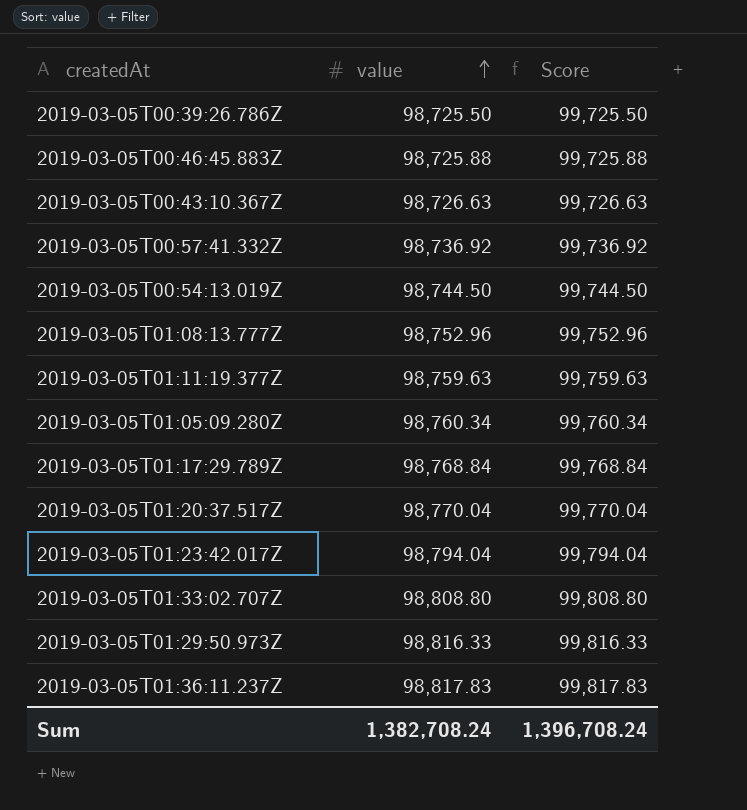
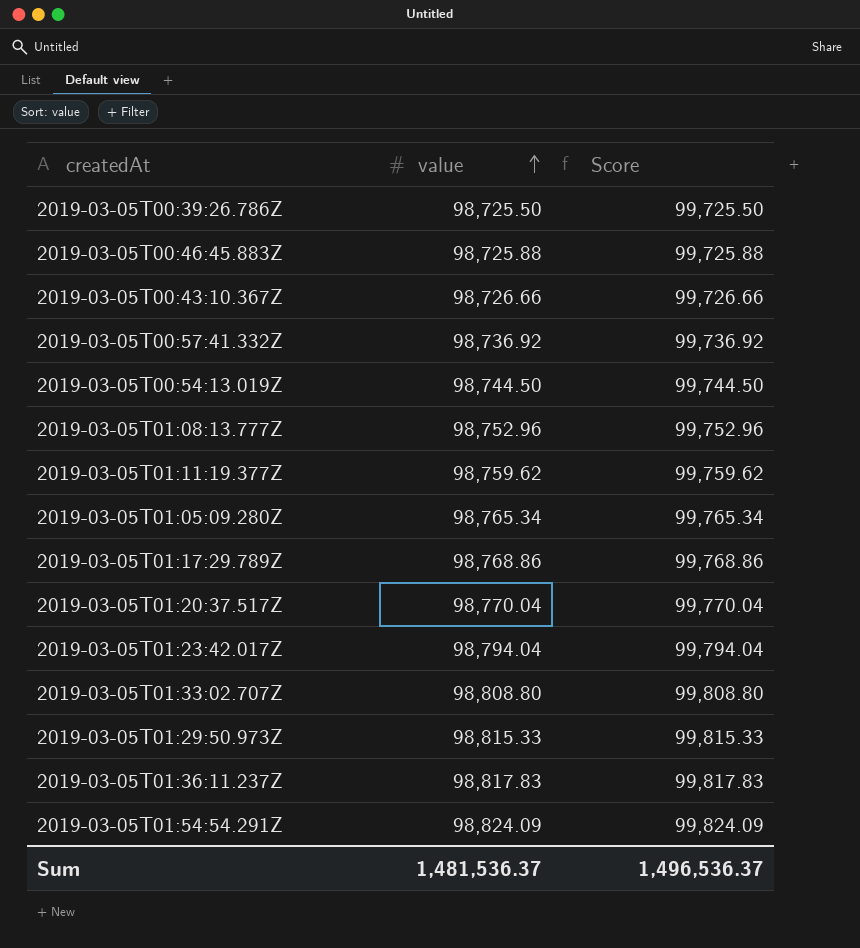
2019-03-05T00:43:10.367Z | value: 98,726.63 -> 98,726.66
2019-03-05T00:43:10.367Z | Score: 99,726.63 -> 99,726.66
2019-03-05T01:11:19.377Z | value: 98,759.63 -> 98,759.62
2019-03-05T01:11:19.377Z | Score: 99,759.63 -> 99,759.62
2019-03-05T01:05:09.280Z | value: 98,760.34 -> 98,765.34
2019-03-05T01:05:09.280Z | Score: 99,760.34 -> 99,765.34
2019-03-05T01:17:29.789Z | value: 98,768.84 -> 98,768.86
2019-03-05T01:17:29.789Z | Score: 99,768.84 -> 99,768.86
2019-03-05T01:29:50.973Z | value: 98,816.33 -> 98,815.33
2019-03-05T01:29:50.973Z | Score: 99,816.33 -> 99,815.33
row 2019-03-05T01:54:54.291Z: none -> 98,824.09 | 99,824.09
Sum | value: 1,382,708.24 -> 1,481,536.37
Sum | Score: 1,396,708.24 -> 1,496,536.37

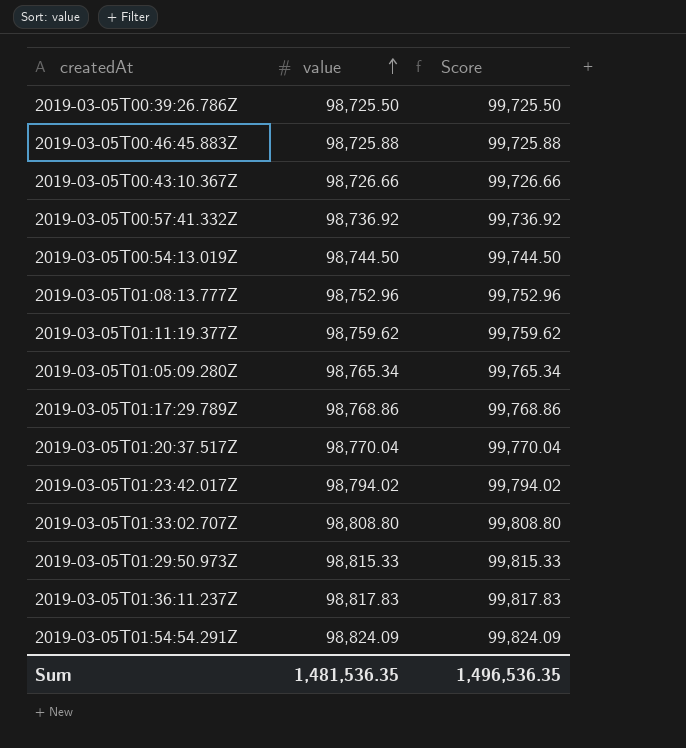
2019-03-05T01:23:42.017Z | value: 98,794.04 -> 98,794.02
2019-03-05T01:23:42.017Z | Score: 99,794.04 -> 99,794.02
Sum | value: 1,481,536.37 -> 1,481,536.35
Sum | Score: 1,496,536.37 -> 1,496,536.35

